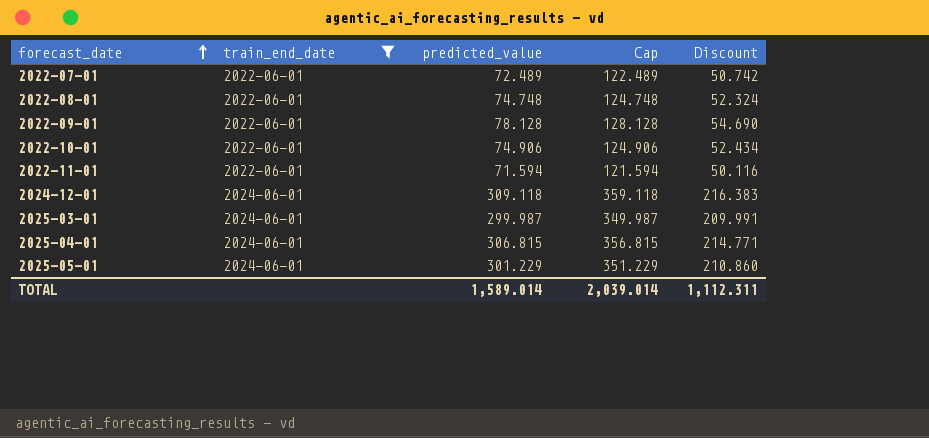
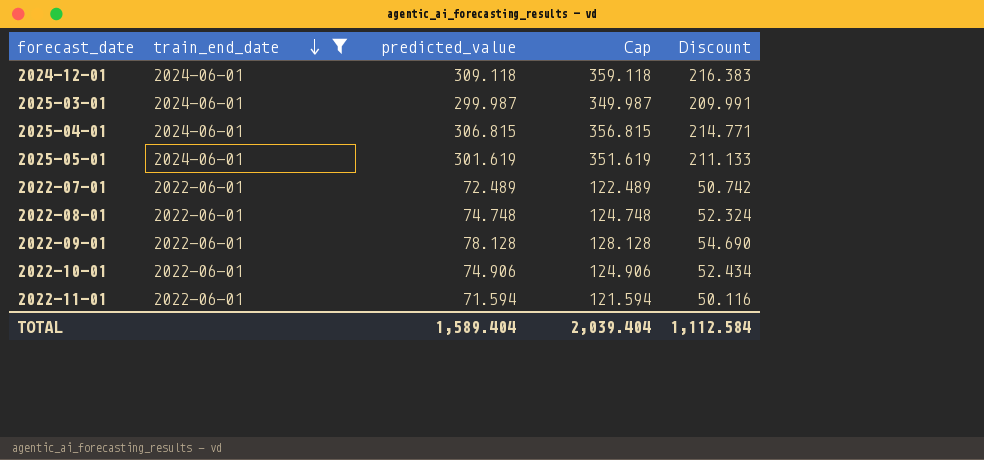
row order: forecast_date ascending -> train_end_date descending
2025-05-01 | predicted_value: 301.229 -> 301.619
2025-05-01 | Cap: 351.229 -> 351.619
2025-05-01 | Discount: 210.860 -> 211.133
TOTAL | predicted_value: 1,589.014 -> 1,589.404
TOTAL | Cap: 2,039.014 -> 2,039.404
TOTAL | Discount: 1,112.311 -> 1,112.584

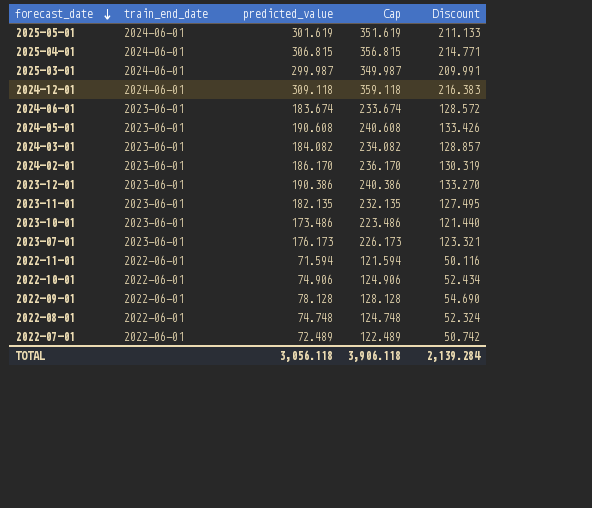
filter: train_end_date != 2023-06-01 -> none
row order: train_end_date descending -> forecast_date descending
TOTAL | predicted_value: 1,589.404 -> 3,056.118
TOTAL | Cap: 2,039.404 -> 3,906.118
TOTAL | Discount: 1,112.584 -> 2,139.284

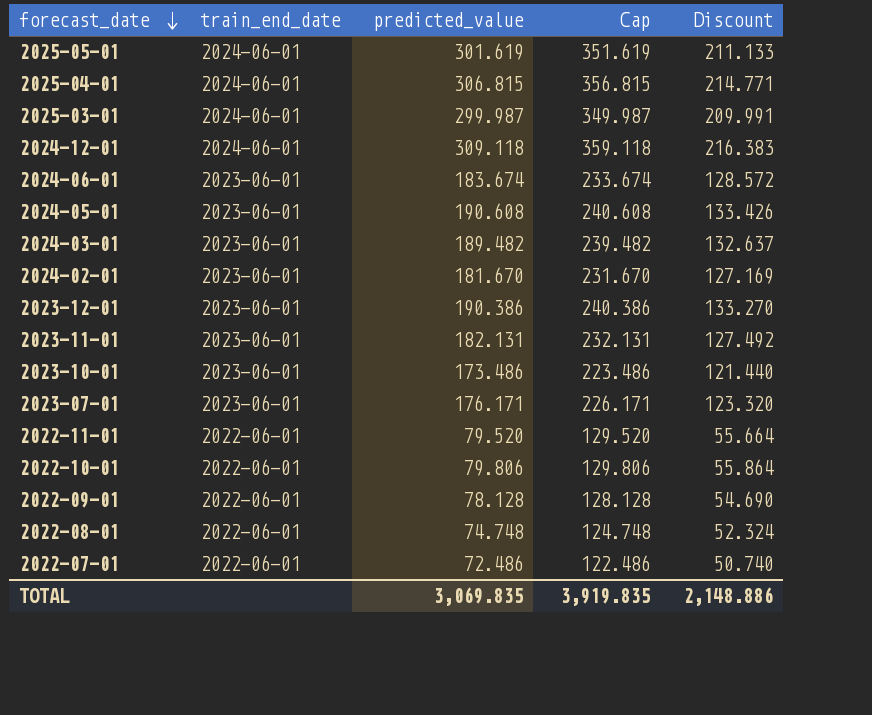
2024-03-01 | predicted_value: 184.082 -> 189.482
2024-03-01 | Cap: 234.082 -> 239.482
2024-03-01 | Discount: 128.857 -> 132.637
2024-02-01 | predicted_value: 186.170 -> 181.670
2024-02-01 | Cap: 236.170 -> 231.670
2024-02-01 | Discount: 130.319 -> 127.169
2023-11-01 | predicted_value: 182.135 -> 182.131
2023-11-01 | Cap: 232.135 -> 232.131
2023-11-01 | Discount: 127.495 -> 127.492
2023-07-01 | predicted_value: 176.173 -> 176.171
2023-07-01 | Cap: 226.173 -> 226.171
2023-07-01 | Discount: 123.321 -> 123.320
2022-11-01 | predicted_value: 71.594 -> 79.520
2022-11-01 | Cap: 121.594 -> 129.520
2022-11-01 | Discount: 50.116 -> 55.664
2022-10-01 | predicted_value: 74.906 -> 79.806
2022-10-01 | Cap: 124.906 -> 129.806
2022-10-01 | Discount: 52.434 -> 55.864
2022-07-01 | predicted_value: 72.489 -> 72.486
2022-07-01 | Cap: 122.489 -> 122.486
2022-07-01 | Discount: 50.742 -> 50.740
TOTAL | predicted_value: 3,056.118 -> 3,069.835
TOTAL | Cap: 3,906.118 -> 3,919.835
TOTAL | Discount: 2,139.284 -> 2,148.886

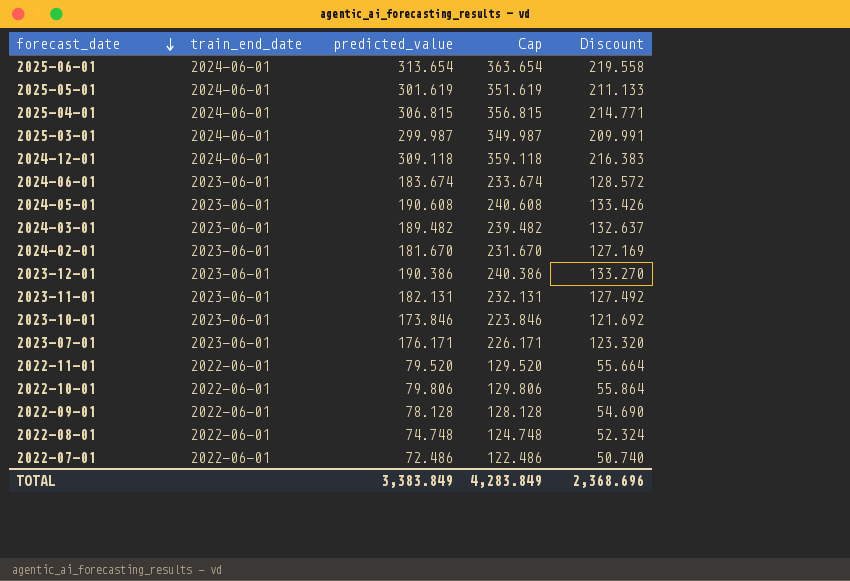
row 2025-06-01: none -> 2024-06-01 | 313.654 | 363.654 | 219.558
2023-10-01 | predicted_value: 173.486 -> 173.846
2023-10-01 | Cap: 223.486 -> 223.846
2023-10-01 | Discount: 121.440 -> 121.692
TOTAL | predicted_value: 3,069.835 -> 3,383.849
TOTAL | Cap: 3,919.835 -> 4,283.849
TOTAL | Discount: 2,148.886 -> 2,368.696

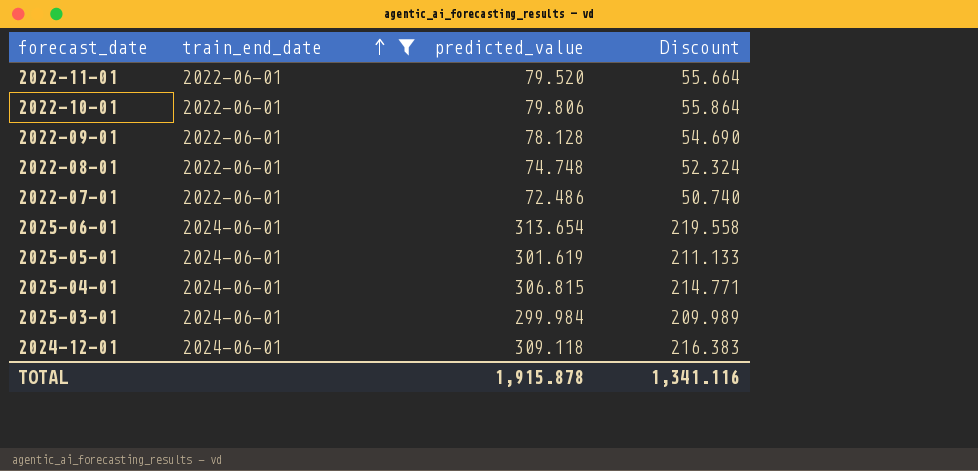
filter: none -> train_end_date != 2023-06-01
row order: forecast_date descending -> train_end_date ascending
column Cap | formula: [predicted_value] + 50 -> none
2025-03-01 | predicted_value: 299.987 -> 299.984
2025-03-01 | Discount: 209.991 -> 209.989
TOTAL | predicted_value: 3,383.849 -> 1,915.878
TOTAL | Discount: 2,368.696 -> 1,341.116

